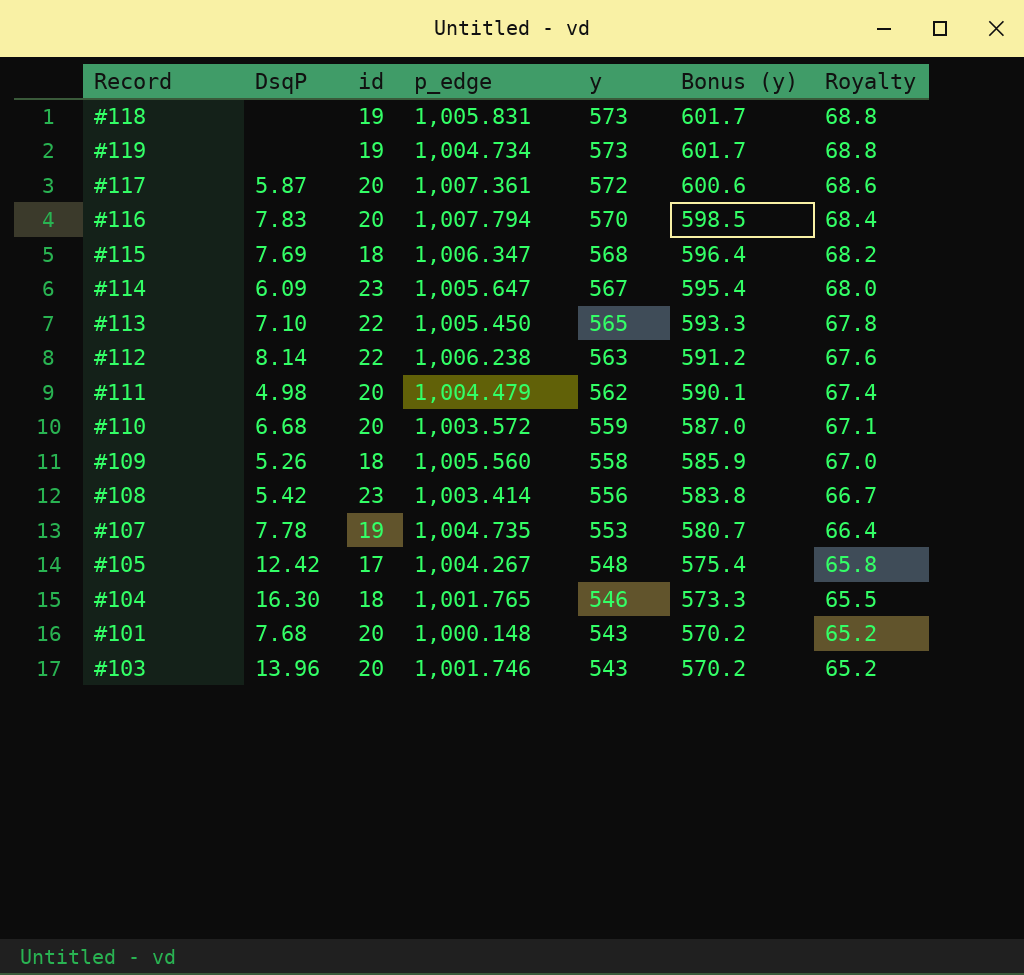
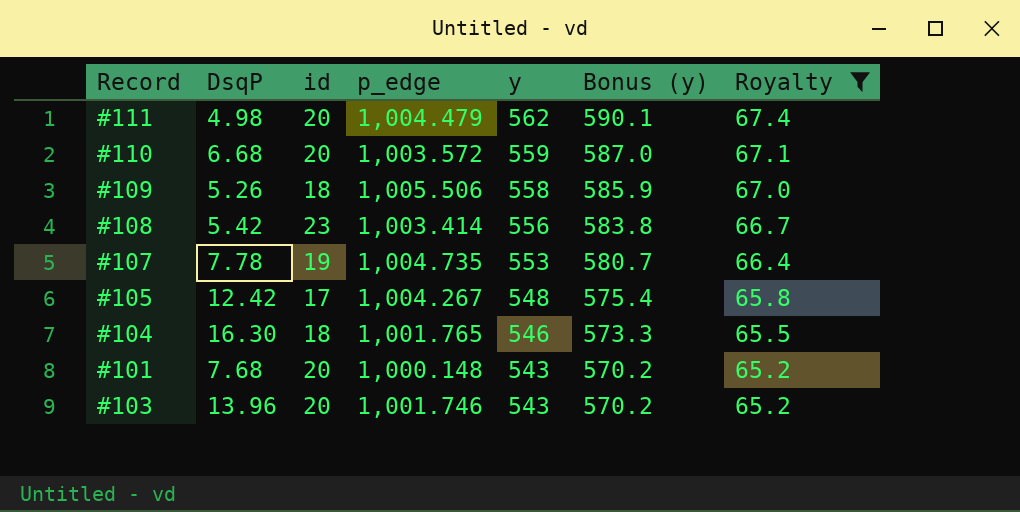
filter: none -> Royalty <= 67.4
#109 | p_edge: 1,005.560 -> 1,005.506

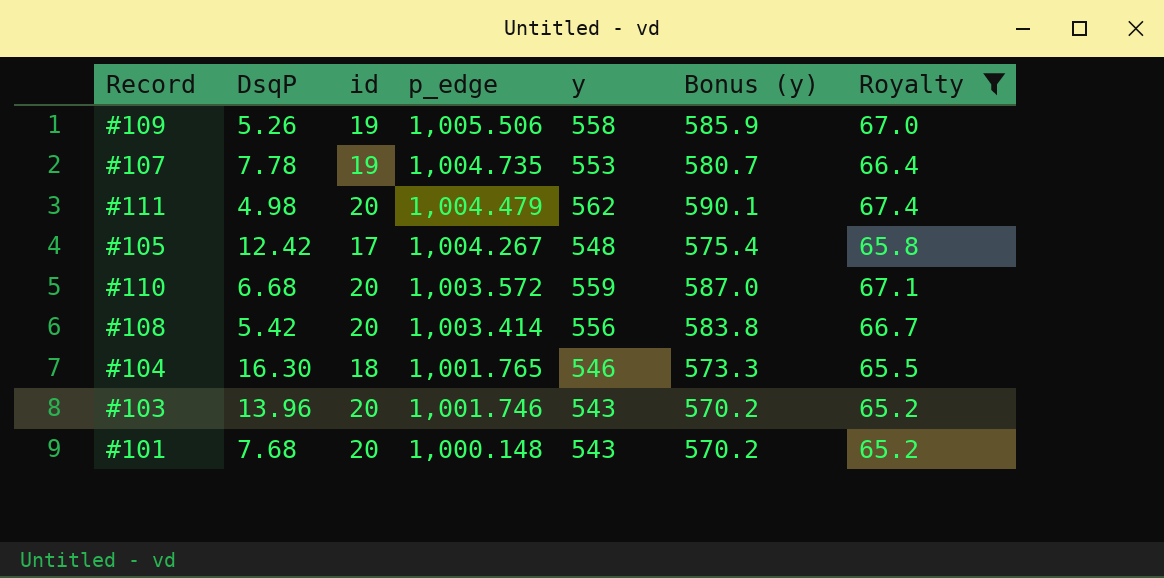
row order: y descending -> p_edge descending
#109 | id: 18 -> 19
#108 | id: 23 -> 20

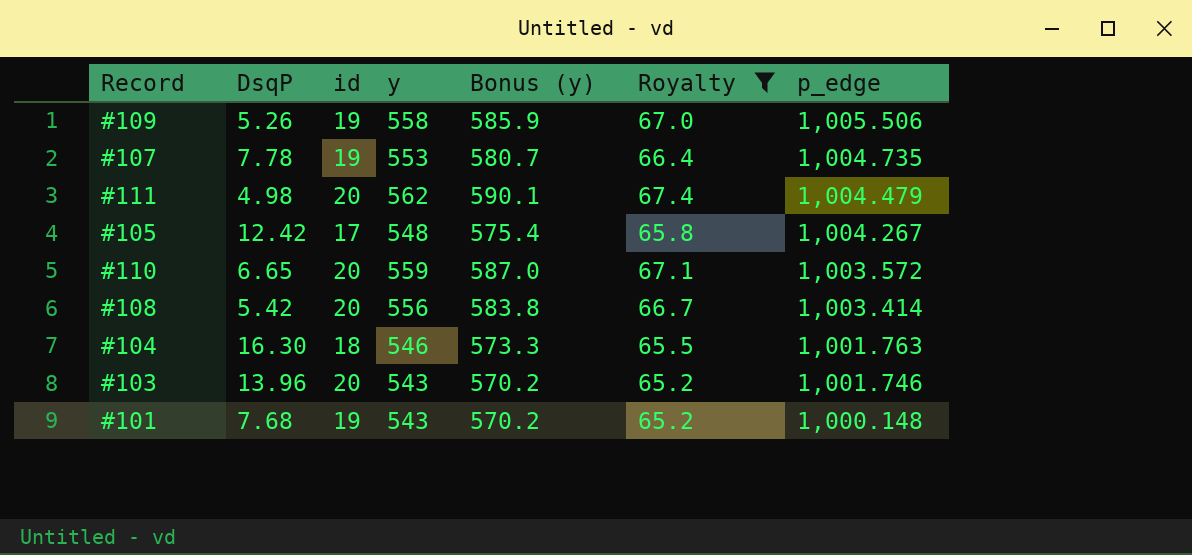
column p_edge | position: 4 -> 7
#110 | DsqP: 6.68 -> 6.65
#104 | p_edge: 1,001.765 -> 1,001.763
#101 | id: 20 -> 19

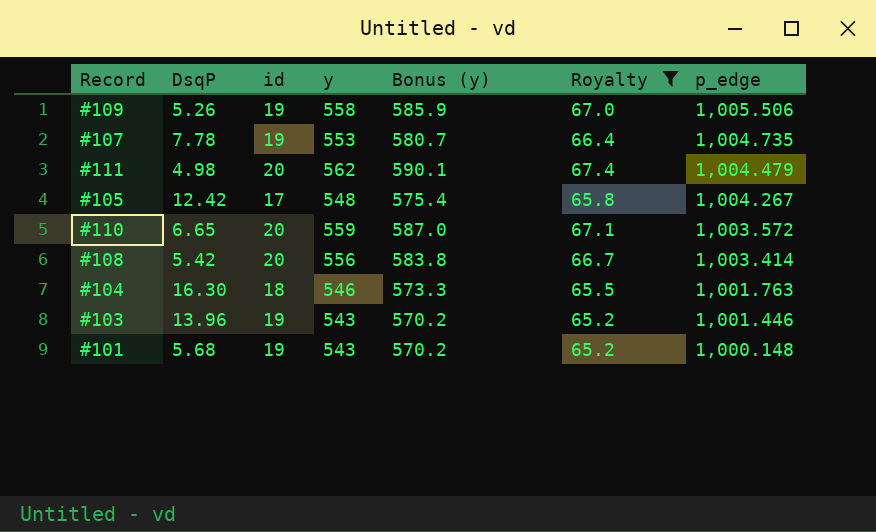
#103 | id: 20 -> 19
#103 | p_edge: 1,001.746 -> 1,001.446
#101 | DsqP: 7.68 -> 5.68

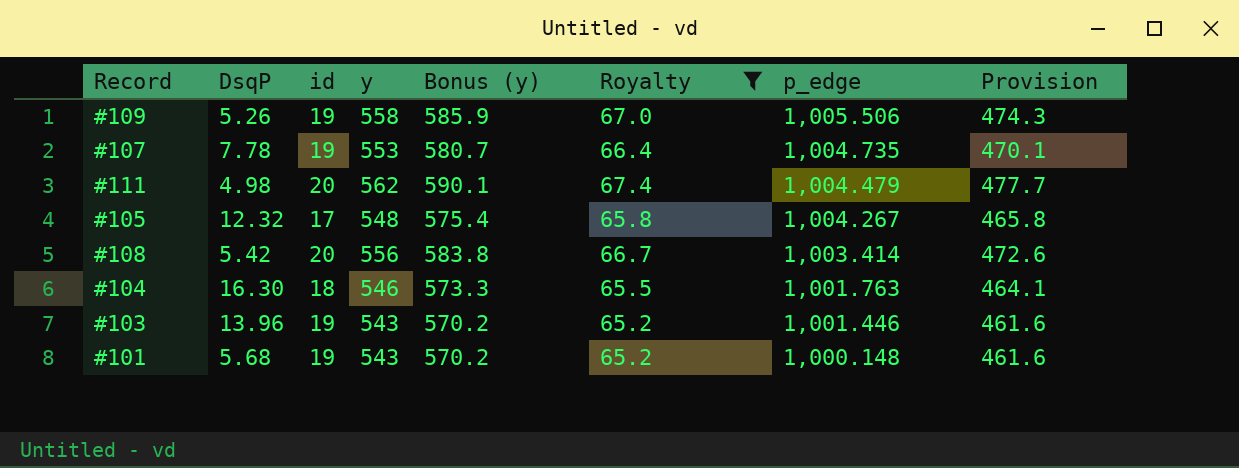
column Provision | formula: none -> [y] * 0.85
row #110: 6.65 | 20 | 559 | 587.0 | 67.1 | 1,003.572 -> none
#105 | DsqP: 12.42 -> 12.32

